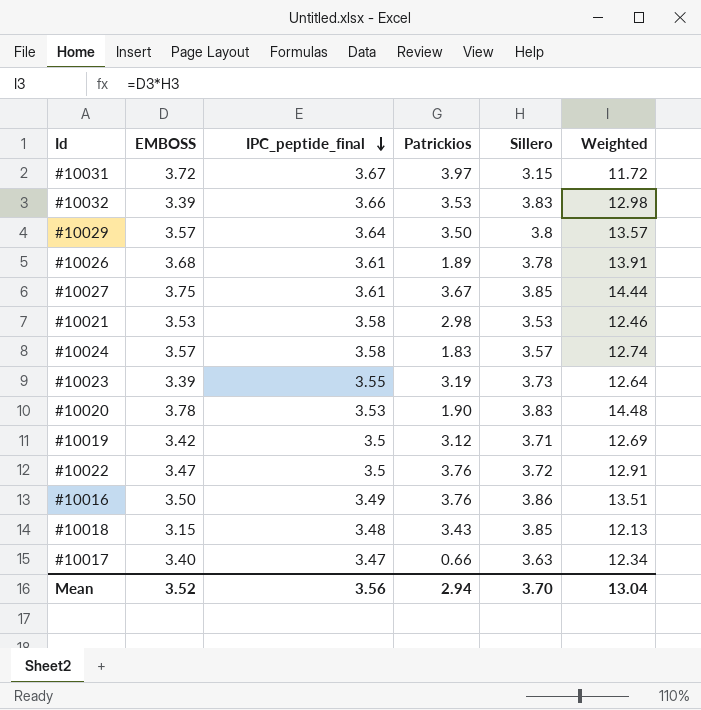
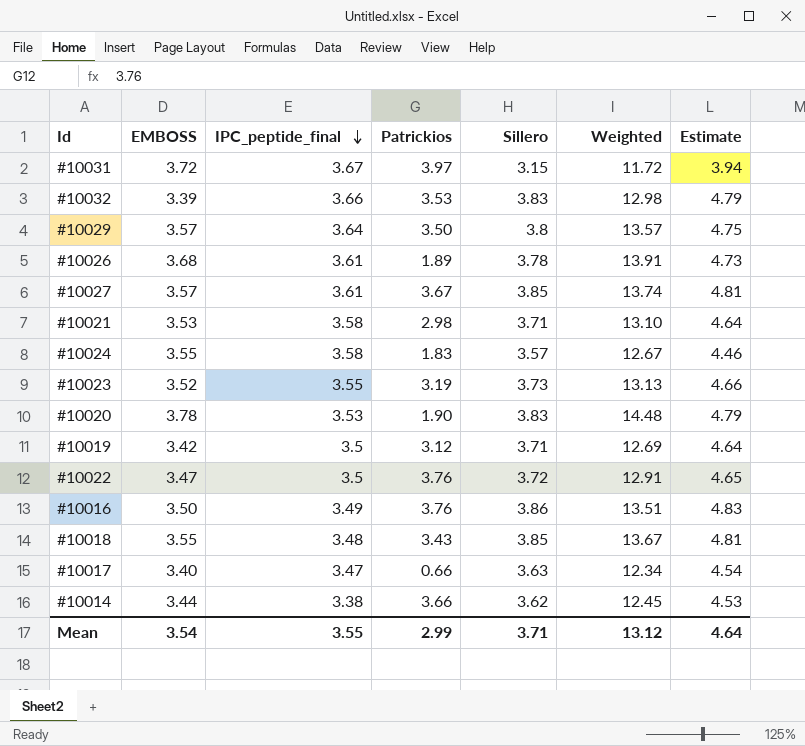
column Estimate | formula: none -> [Sillero] * 1.25
#10027 | EMBOSS: 3.75 -> 3.57
#10027 | Weighted: 14.44 -> 13.74
#10021 | Sillero: 3.53 -> 3.71
#10021 | Weighted: 12.46 -> 13.10
#10024 | EMBOSS: 3.57 -> 3.55
#10024 | Weighted: 12.74 -> 12.67
#10023 | EMBOSS: 3.39 -> 3.52
#10023 | Weighted: 12.64 -> 13.13
#10018 | EMBOSS: 3.15 -> 3.55
#10018 | Weighted: 12.13 -> 13.67
row #10014: none -> 3.44 | 3.38 | 3.66 | 3.62 | 12.45 | 4.53
Mean | EMBOSS: 3.52 -> 3.54
Mean | IPC_peptide_final: 3.56 -> 3.55
Mean | Patrickios: 2.94 -> 2.99
Mean | Sillero: 3.70 -> 3.71
Mean | Weighted: 13.04 -> 13.12

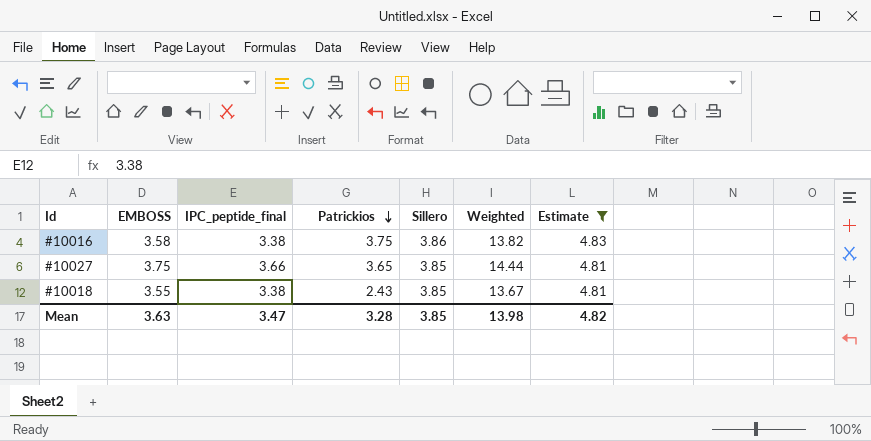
filter: none -> Estimate >= 4.81
row order: IPC_peptide_final descending -> Patrickios descending
#10016 | EMBOSS: 3.50 -> 3.58
#10016 | IPC_peptide_final: 3.49 -> 3.38
#10016 | Patrickios: 3.76 -> 3.75
#10016 | Weighted: 13.51 -> 13.82
#10027 | EMBOSS: 3.57 -> 3.75
#10027 | IPC_peptide_final: 3.61 -> 3.66
#10027 | Patrickios: 3.67 -> 3.65
#10027 | Weighted: 13.74 -> 14.44
#10018 | IPC_peptide_final: 3.48 -> 3.38
#10018 | Patrickios: 3.43 -> 2.43
Mean | EMBOSS: 3.54 -> 3.63
Mean | IPC_peptide_final: 3.55 -> 3.47
Mean | Patrickios: 2.99 -> 3.28
Mean | Sillero: 3.71 -> 3.85
Mean | Weighted: 13.12 -> 13.98
Mean | Estimate: 4.64 -> 4.82

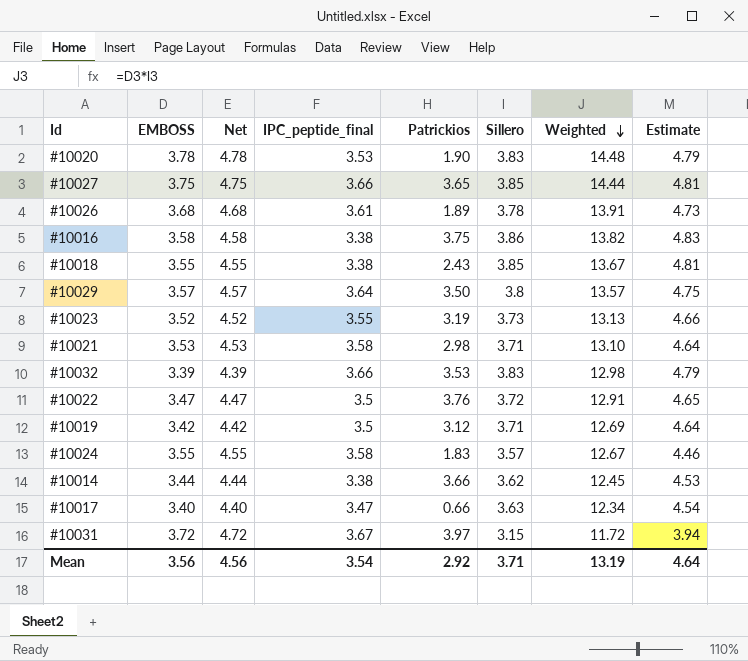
filter: Estimate >= 4.81 -> none
row order: Patrickios descending -> Weighted descending
column Net | formula: none -> [EMBOSS] + 1
Mean | EMBOSS: 3.63 -> 3.56
Mean | IPC_peptide_final: 3.47 -> 3.54
Mean | Patrickios: 3.28 -> 2.92
Mean | Sillero: 3.85 -> 3.71
Mean | Weighted: 13.98 -> 13.19
Mean | Estimate: 4.82 -> 4.64

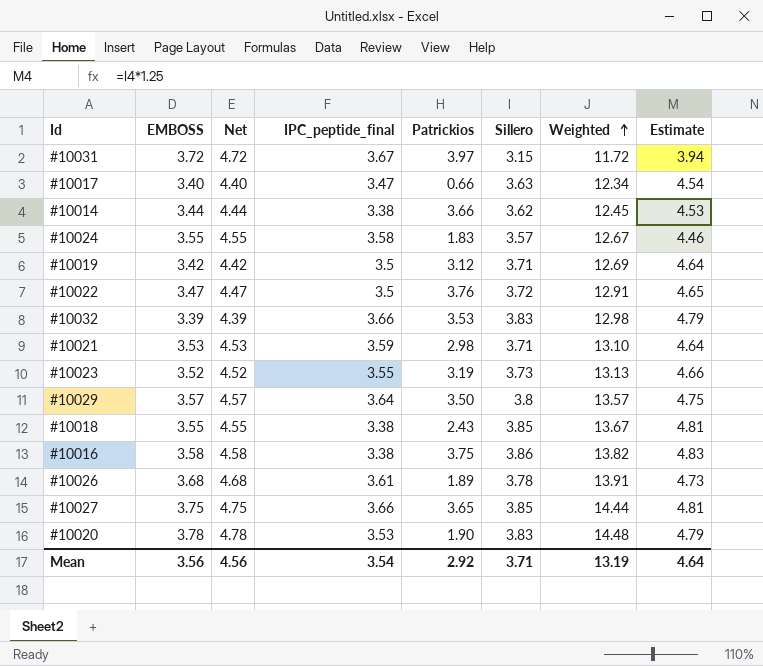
row order: Weighted descending -> Weighted ascending
#10021 | IPC_peptide_final: 3.58 -> 3.59

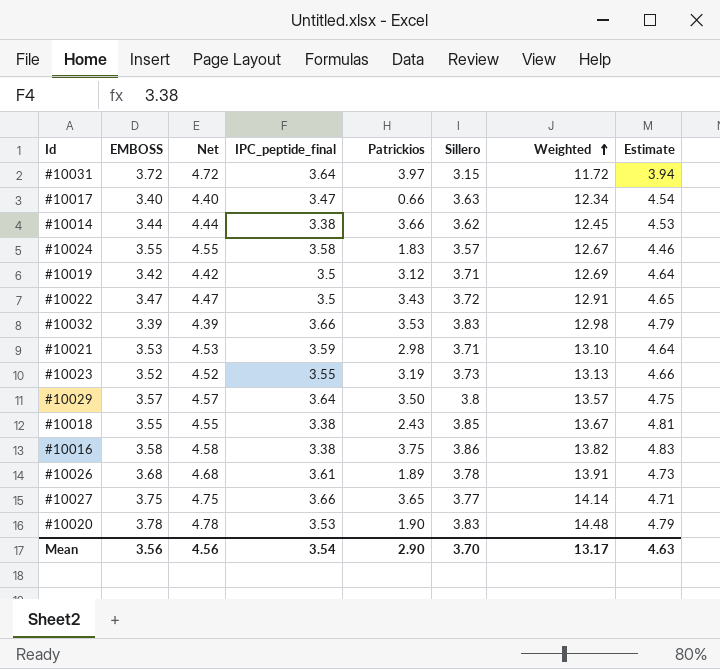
#10031 | IPC_peptide_final: 3.67 -> 3.64
#10022 | Patrickios: 3.76 -> 3.43
#10027 | Sillero: 3.85 -> 3.77
#10027 | Weighted: 14.44 -> 14.14
#10027 | Estimate: 4.81 -> 4.71
Mean | Patrickios: 2.92 -> 2.90
Mean | Sillero: 3.71 -> 3.70
Mean | Weighted: 13.19 -> 13.17
Mean | Estimate: 4.64 -> 4.63

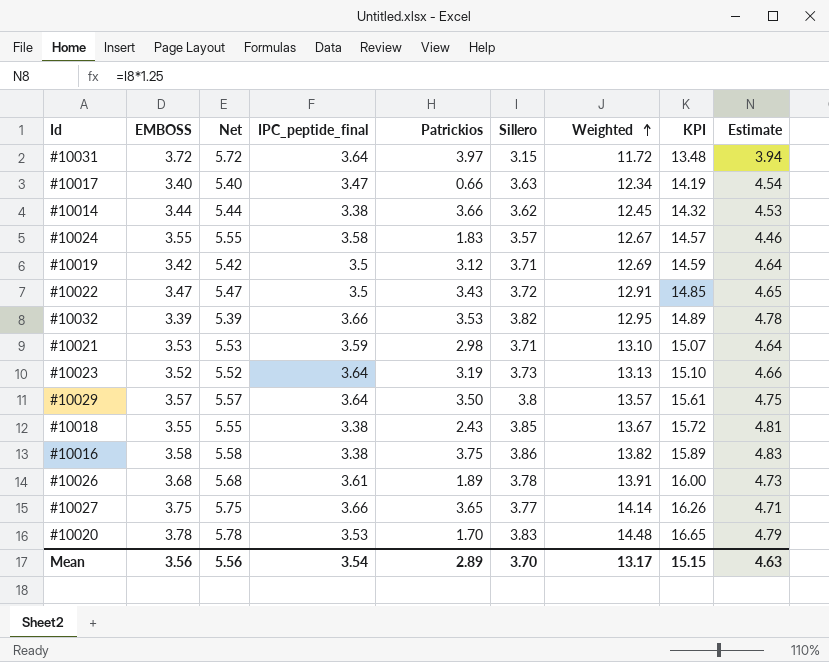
column Net | formula: [EMBOSS] + 1 -> [EMBOSS] + 2
column KPI | formula: none -> [Weighted] * 1.15
#10032 | Sillero: 3.83 -> 3.82
#10032 | Weighted: 12.98 -> 12.95
#10032 | Estimate: 4.79 -> 4.78
#10023 | IPC_peptide_final: 3.55 -> 3.64
#10020 | Patrickios: 1.90 -> 1.70
Mean | Net: 4.56 -> 5.56
Mean | Patrickios: 2.90 -> 2.89

